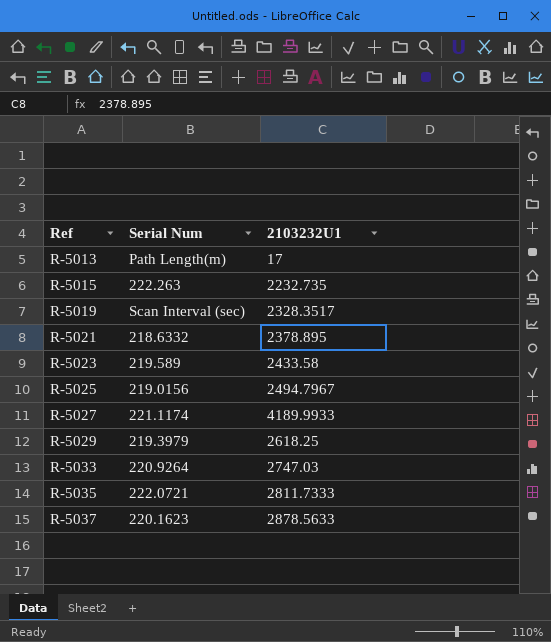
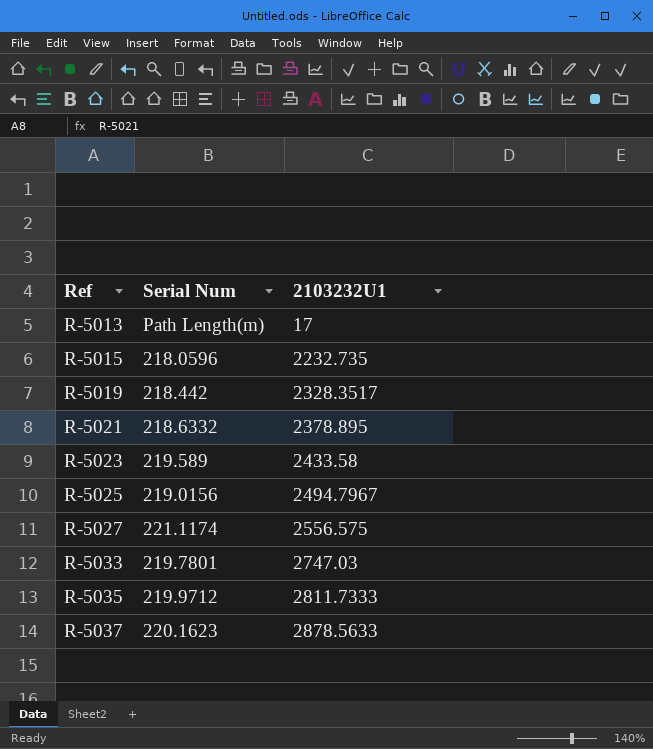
row R-5029: 219.3979 | 2618.25 -> none
R-5015 | Serial Num: 222.263 -> 218.0596
R-5019 | Serial Num: Scan Interval (sec) -> 218.442
R-5027 | 2103232U1: 4189.9933 -> 2556.575
R-5033 | Serial Num: 220.9264 -> 219.7801
R-5035 | Serial Num: 222.0721 -> 219.9712

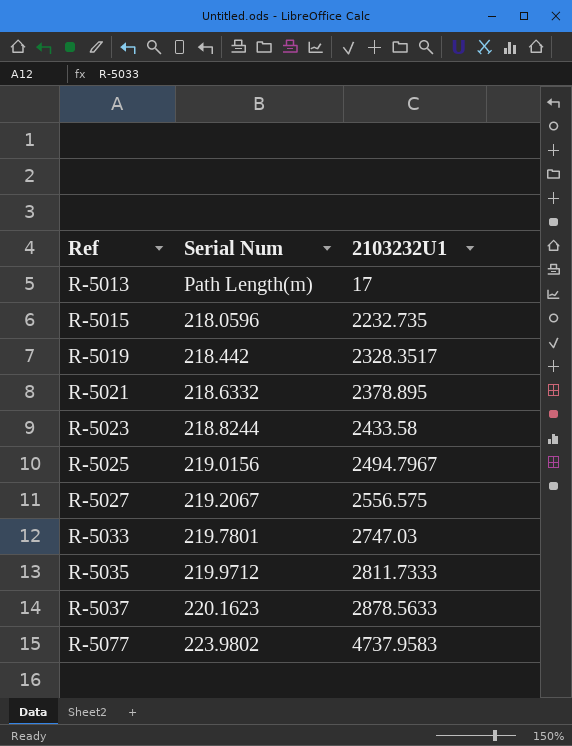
R-5023 | Serial Num: 219.589 -> 218.8244
R-5027 | Serial Num: 221.1174 -> 219.2067
row R-5077: none -> 223.9802 | 4737.9583

